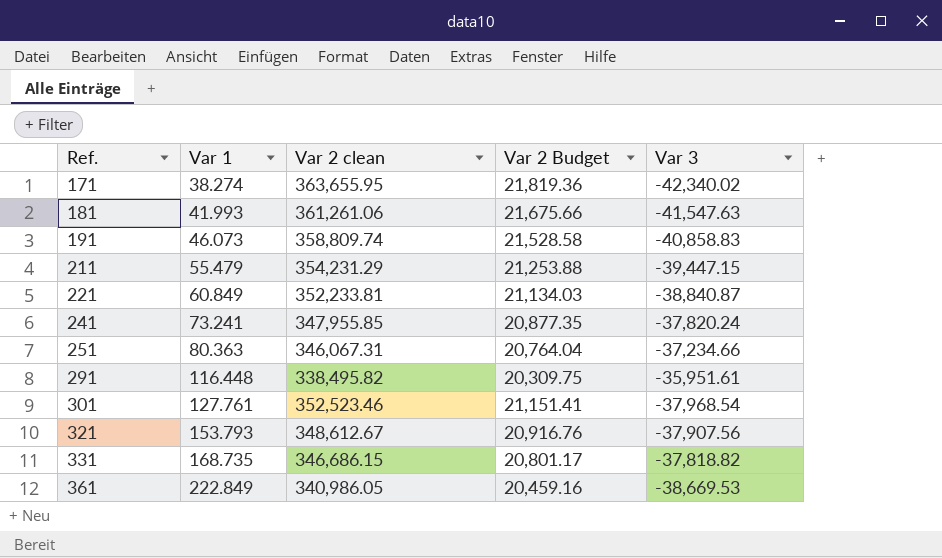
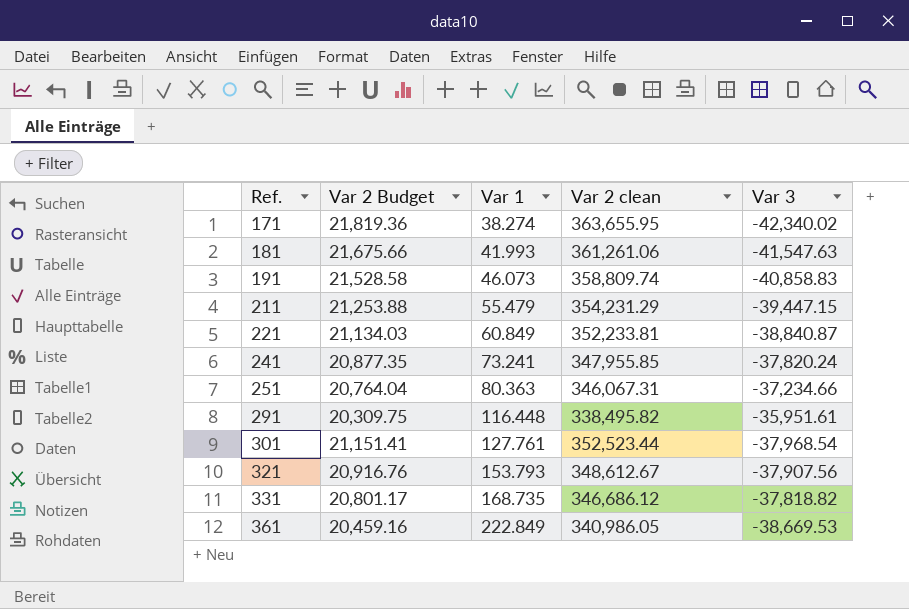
column Var 2 Budget | position: 4 -> 2
301 | Var 2 clean: 352,523.46 -> 352,523.44
331 | Var 2 clean: 346,686.15 -> 346,686.12

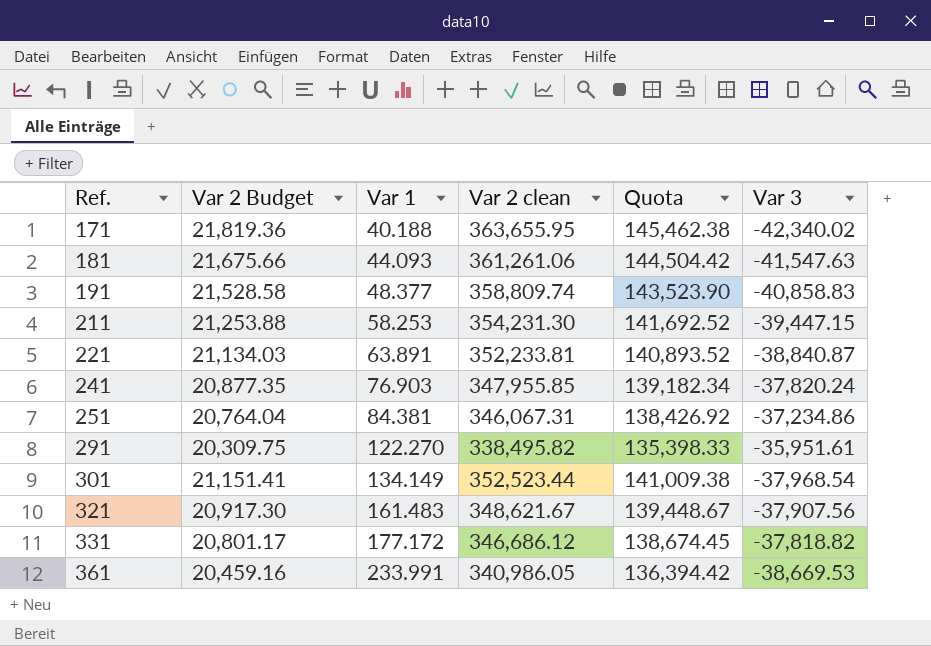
column Quota | formula: none -> [Var 2 clean] * 0.4
171 | Var 1: 38.274 -> 40.188
181 | Var 1: 41.993 -> 44.093
191 | Var 1: 46.073 -> 48.377
211 | Var 1: 55.479 -> 58.253
211 | Var 2 clean: 354,231.29 -> 354,231.30
221 | Var 1: 60.849 -> 63.891
241 | Var 1: 73.241 -> 76.903
251 | Var 1: 80.363 -> 84.381
251 | Var 3: -37,234.66 -> -37,234.86
291 | Var 1: 116.448 -> 122.270
301 | Var 1: 127.761 -> 134.149
321 | Var 2 Budget: 20,916.76 -> 20,917.30
321 | Var 1: 153.793 -> 161.483
321 | Var 2 clean: 348,612.67 -> 348,621.67
331 | Var 1: 168.735 -> 177.172
361 | Var 1: 222.849 -> 233.991

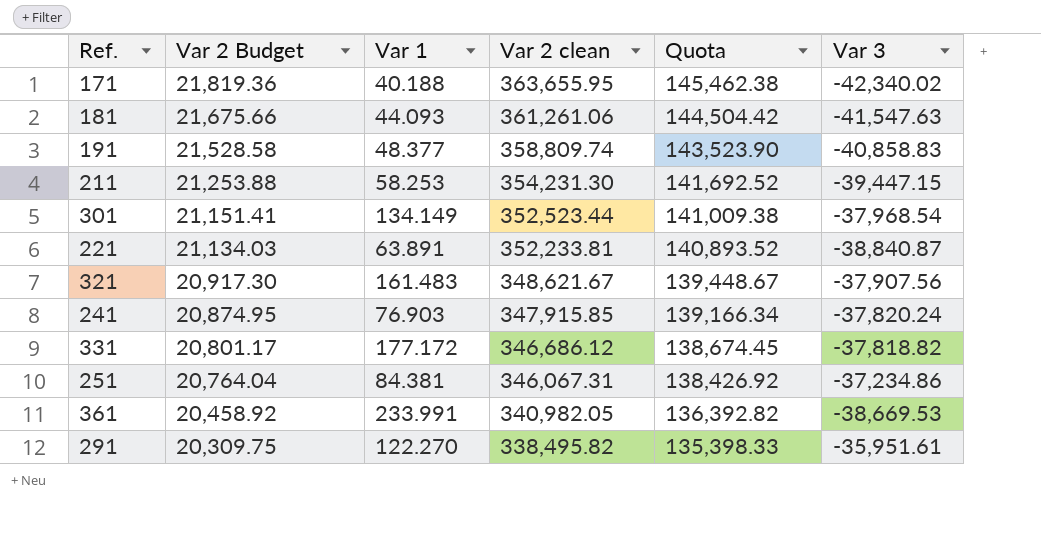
row order: Ref. ascending -> Var 2 Budget descending
241 | Var 2 Budget: 20,877.35 -> 20,874.95
241 | Var 2 clean: 347,955.85 -> 347,915.85
241 | Quota: 139,182.34 -> 139,166.34
361 | Var 2 Budget: 20,459.16 -> 20,458.92
361 | Var 2 clean: 340,986.05 -> 340,982.05
361 | Quota: 136,394.42 -> 136,392.82

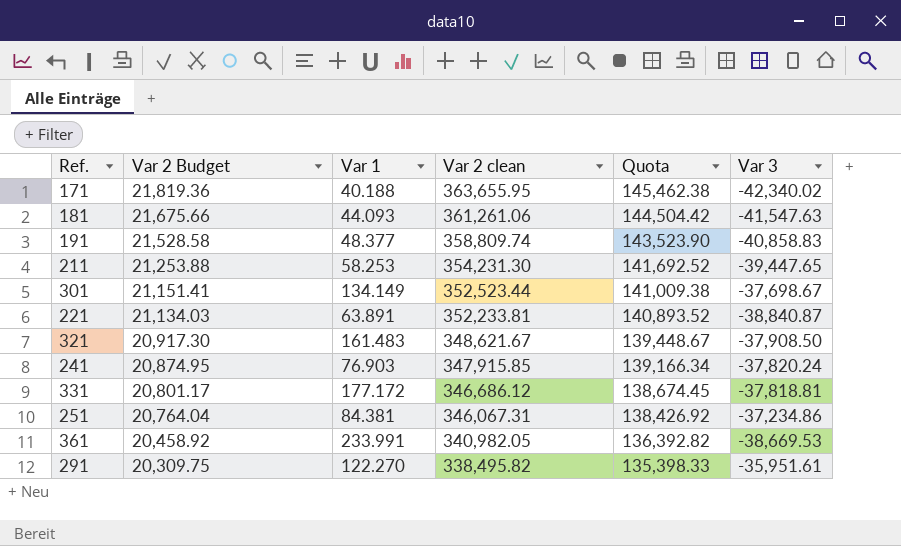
211 | Var 3: -39,447.15 -> -39,447.65
301 | Var 3: -37,968.54 -> -37,698.67
321 | Var 3: -37,907.56 -> -37,908.50
331 | Var 3: -37,818.82 -> -37,818.81

